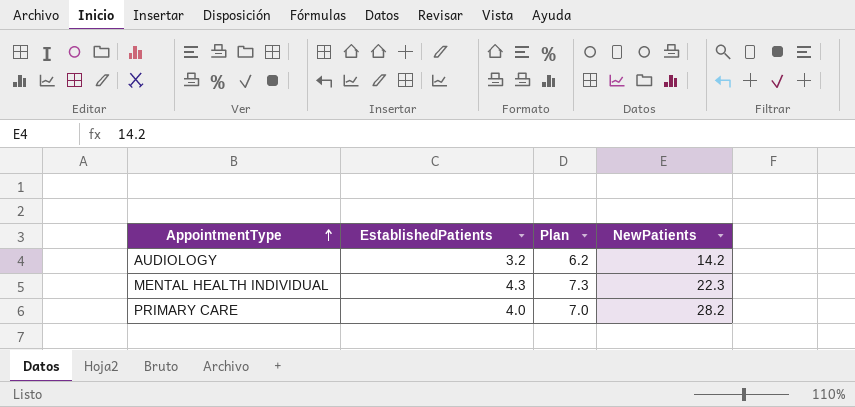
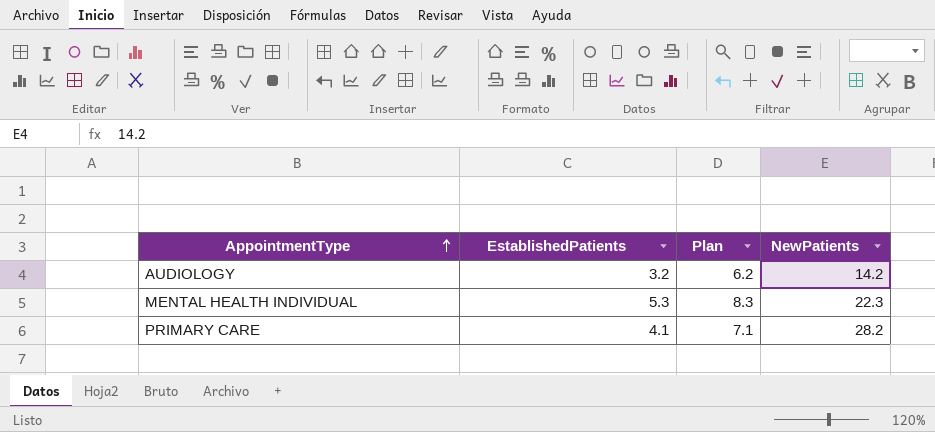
MENTAL HEALTH INDIVIDUAL | EstablishedPatients: 4.3 -> 5.3
MENTAL HEALTH INDIVIDUAL | Plan: 7.3 -> 8.3
PRIMARY CARE | EstablishedPatients: 4.0 -> 4.1
PRIMARY CARE | Plan: 7.0 -> 7.1

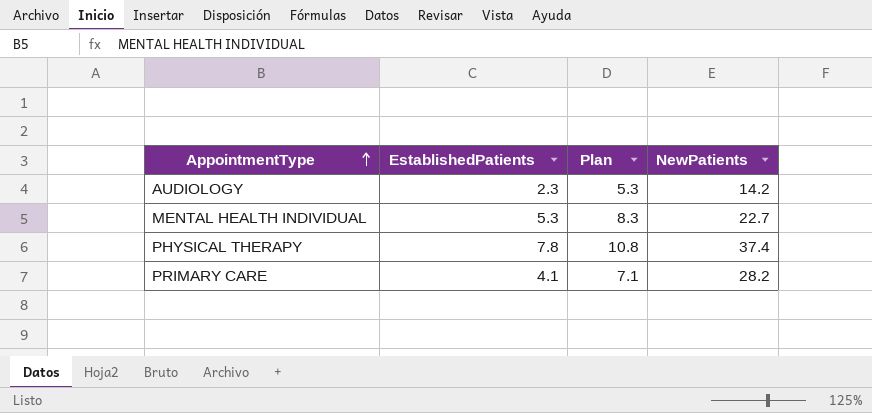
AUDIOLOGY | EstablishedPatients: 3.2 -> 2.3
AUDIOLOGY | Plan: 6.2 -> 5.3
MENTAL HEALTH INDIVIDUAL | NewPatients: 22.3 -> 22.7
row PHYSICAL THERAPY: none -> 7.8 | 10.8 | 37.4

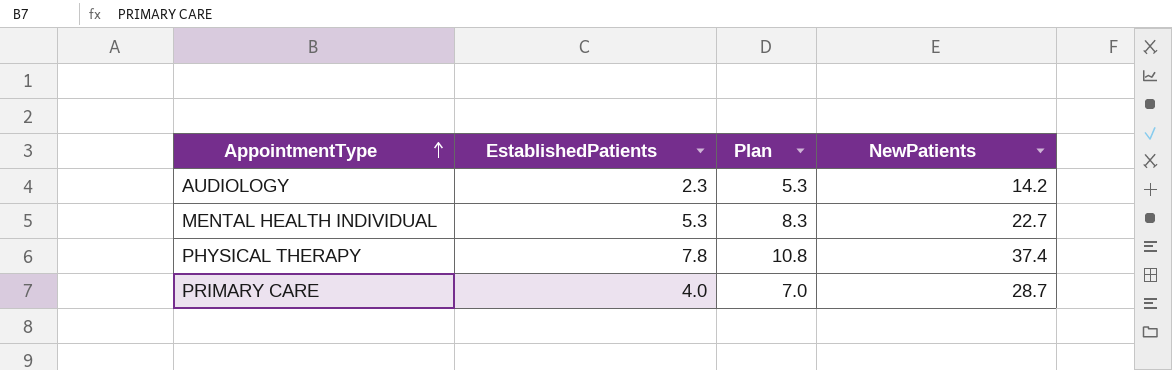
PRIMARY CARE | EstablishedPatients: 4.1 -> 4.0
PRIMARY CARE | Plan: 7.1 -> 7.0
PRIMARY CARE | NewPatients: 28.2 -> 28.7

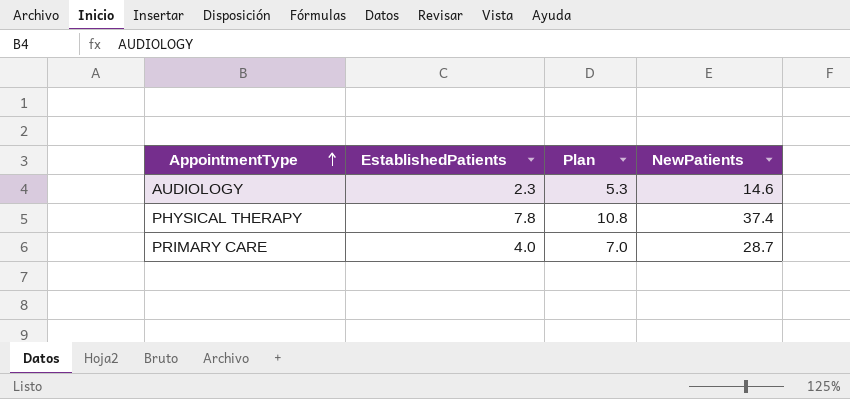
row MENTAL HEALTH INDIVIDUAL: 5.3 | 8.3 | 22.7 -> none
AUDIOLOGY | NewPatients: 14.2 -> 14.6

